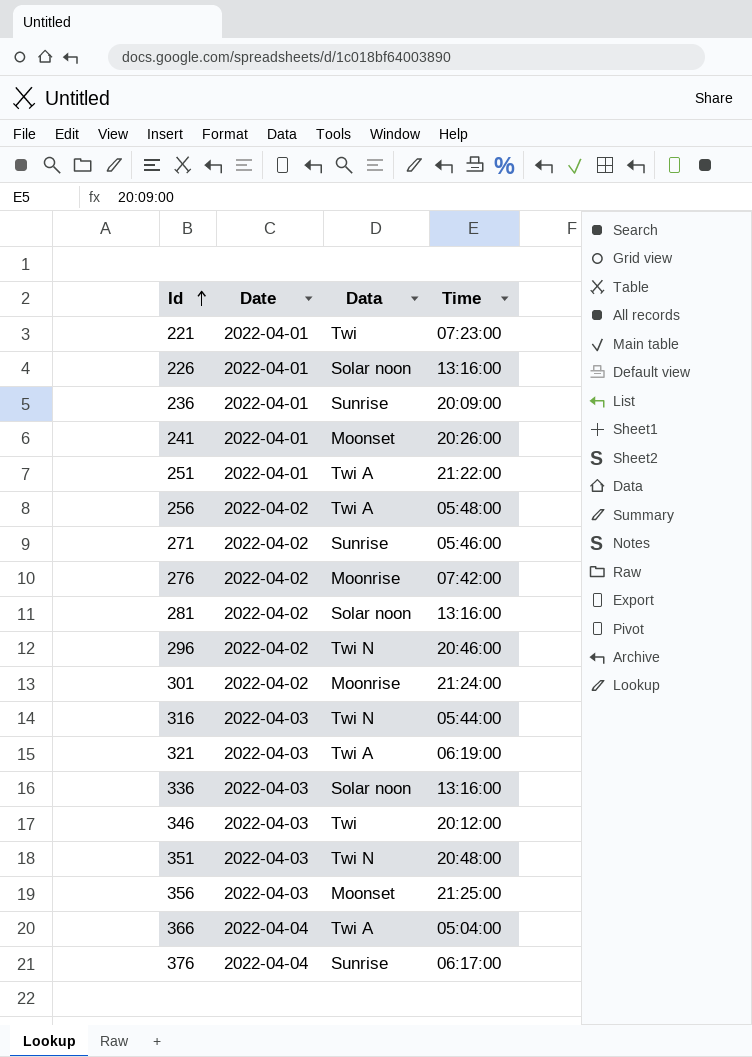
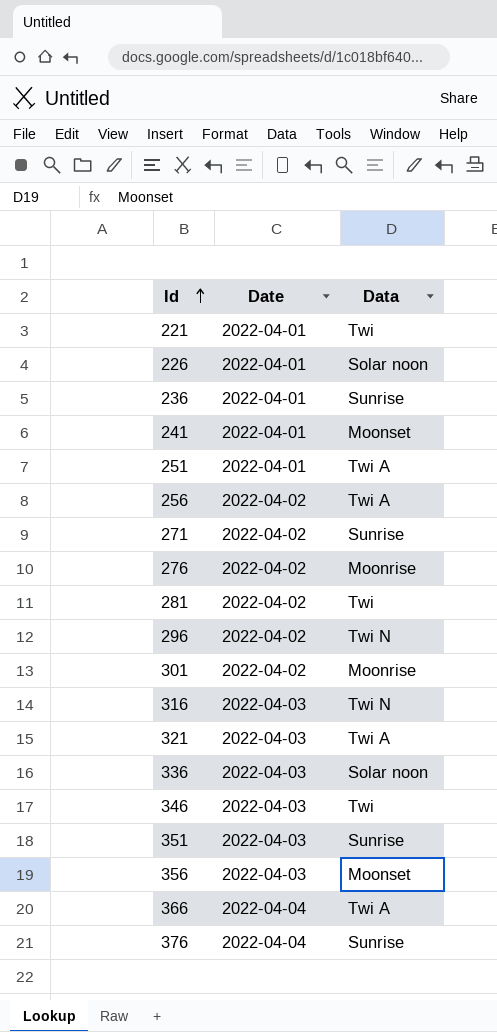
column Time | position: 4 -> none
281 | Data: Solar noon -> Twi
351 | Data: Twi N -> Sunrise

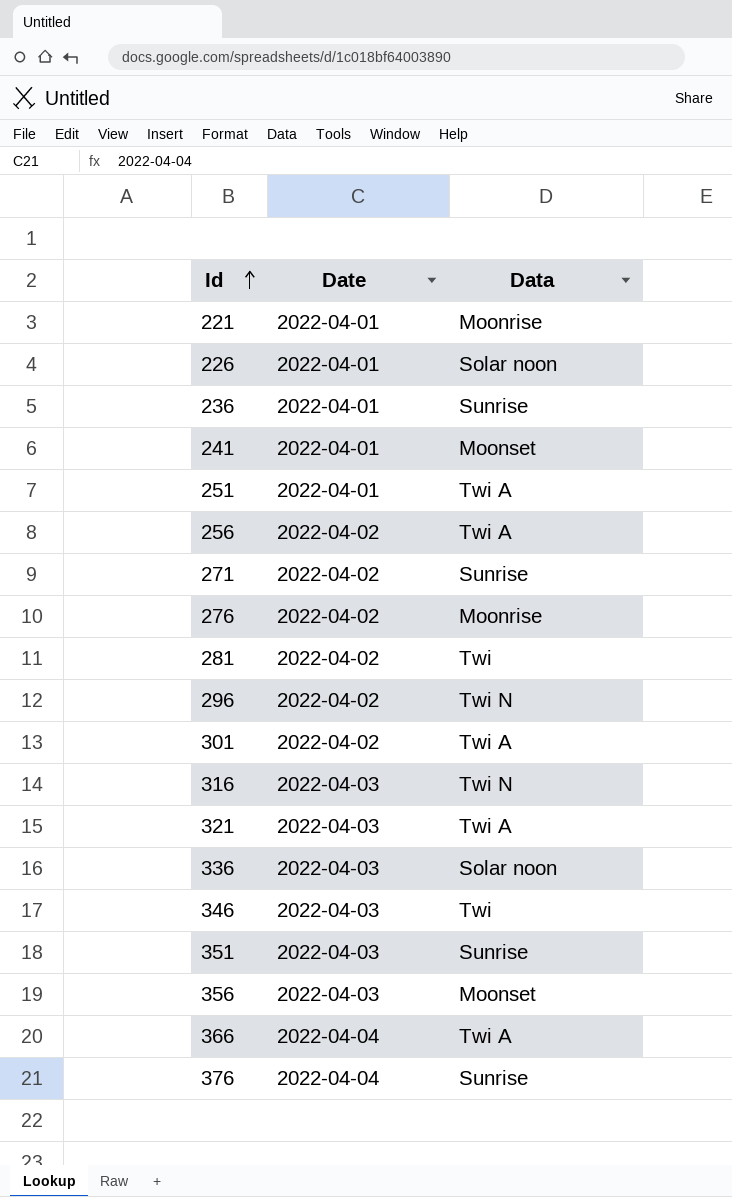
221 | Data: Twi -> Moonrise
301 | Data: Moonrise -> Twi A

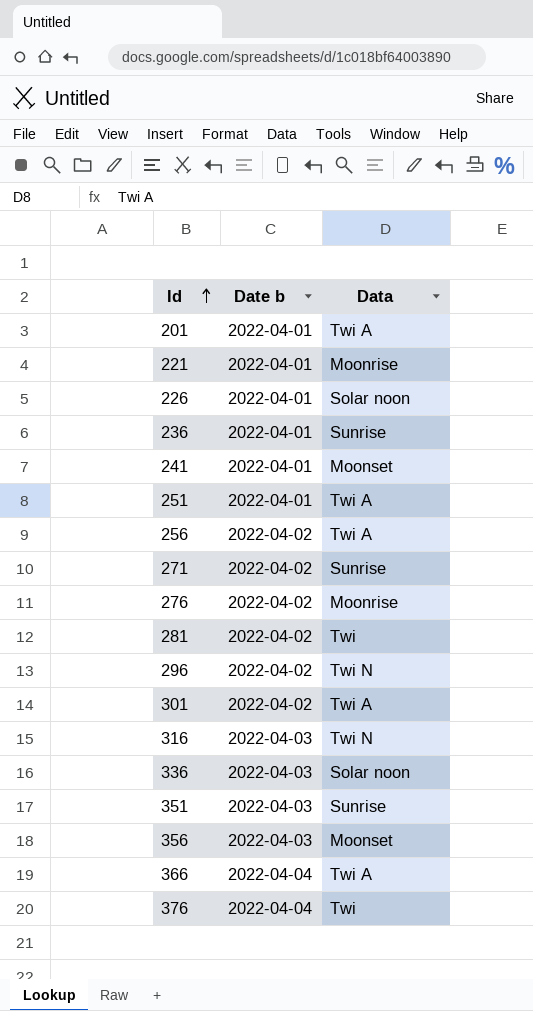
column name: Date -> Date b
row 321: 2022-04-03 | Twi A -> none
row 346: 2022-04-03 | Twi -> none
row 201: none -> 2022-04-01 | Twi A
376 | Data: Sunrise -> Twi

